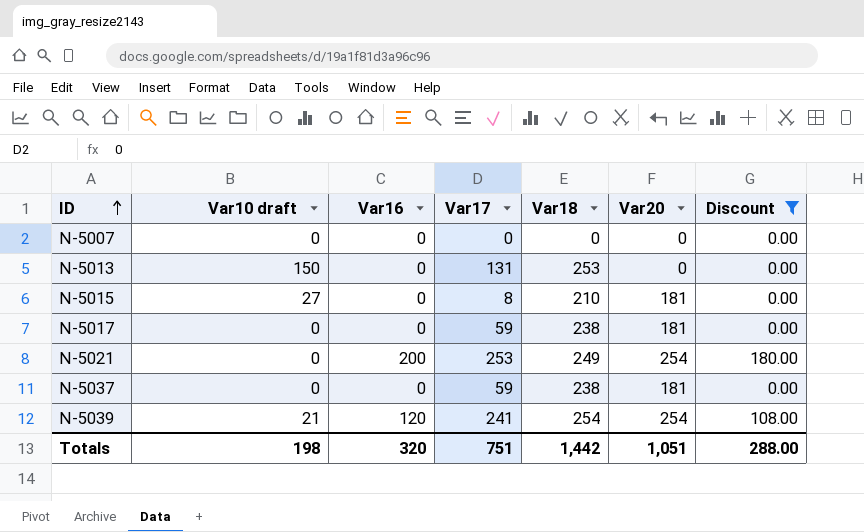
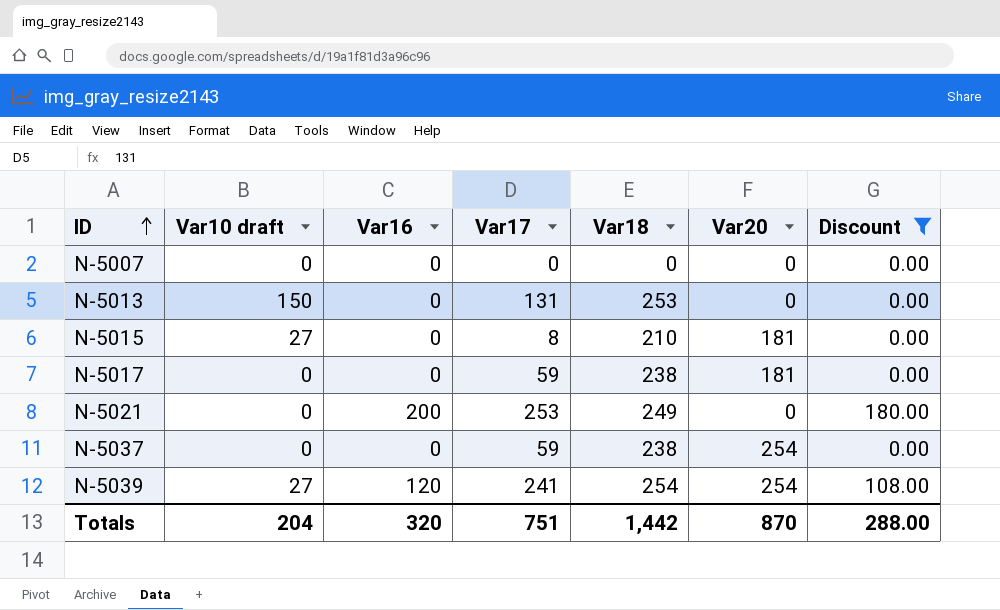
N-5021 | Var20: 254 -> 0
N-5037 | Var20: 181 -> 254
N-5039 | Var10 draft: 21 -> 27
Totals | Var10 draft: 198 -> 204
Totals | Var20: 1,051 -> 870

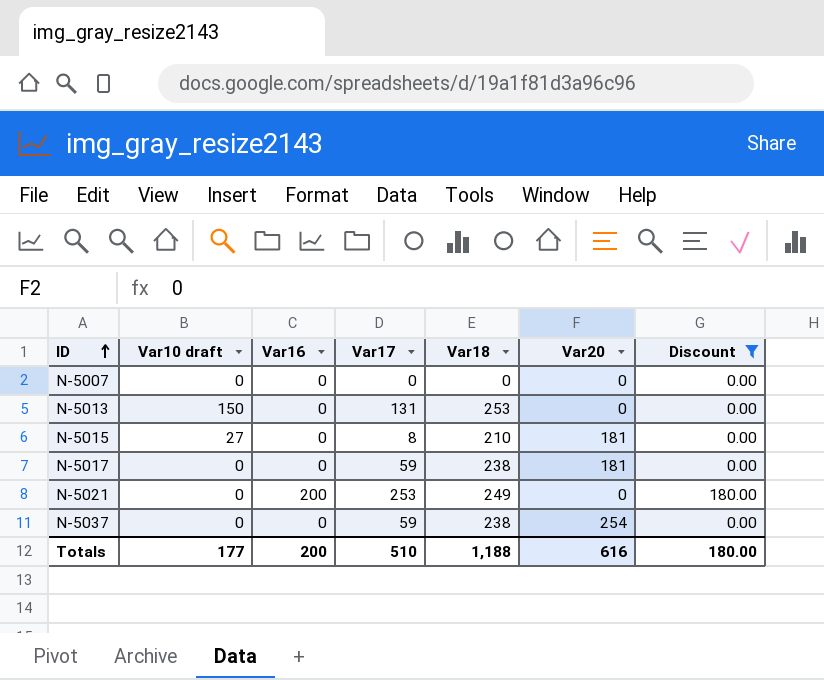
row N-5039: 27 | 120 | 241 | 254 | 254 | 108.00 -> none
Totals | Var10 draft: 204 -> 177
Totals | Var16: 320 -> 200
Totals | Var17: 751 -> 510
Totals | Var18: 1,442 -> 1,188
Totals | Var20: 870 -> 616
Totals | Discount: 288.00 -> 180.00

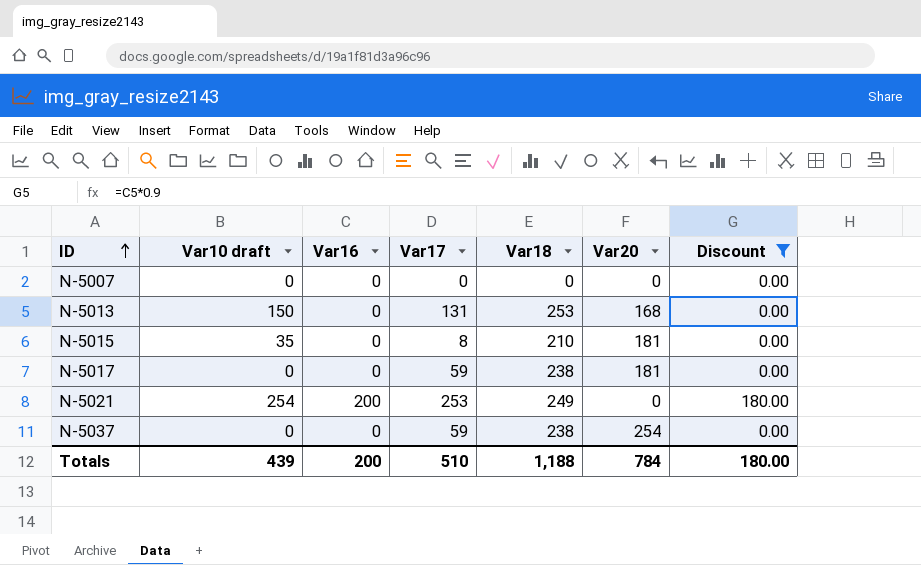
N-5013 | Var20: 0 -> 168
N-5015 | Var10 draft: 27 -> 35
N-5021 | Var10 draft: 0 -> 254
Totals | Var10 draft: 177 -> 439
Totals | Var20: 616 -> 784

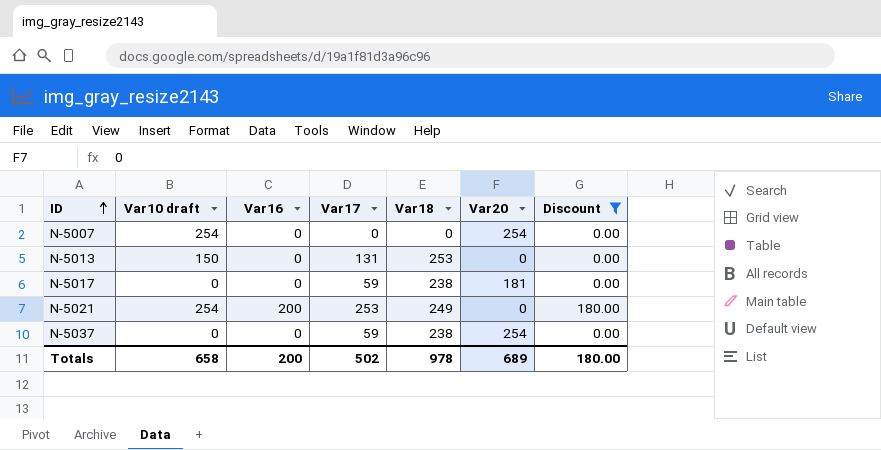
row N-5015: 35 | 0 | 8 | 210 | 181 | 0.00 -> none
N-5007 | Var10 draft: 0 -> 254
N-5007 | Var20: 0 -> 254
N-5013 | Var20: 168 -> 0
Totals | Var10 draft: 439 -> 658
Totals | Var17: 510 -> 502
Totals | Var18: 1,188 -> 978
Totals | Var20: 784 -> 689

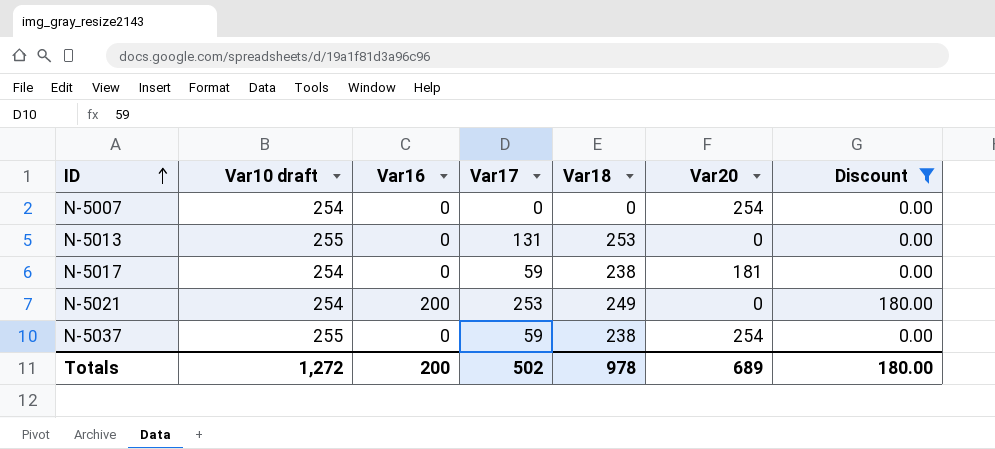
N-5013 | Var10 draft: 150 -> 255
N-5017 | Var10 draft: 0 -> 254
N-5037 | Var10 draft: 0 -> 255
Totals | Var10 draft: 658 -> 1,272

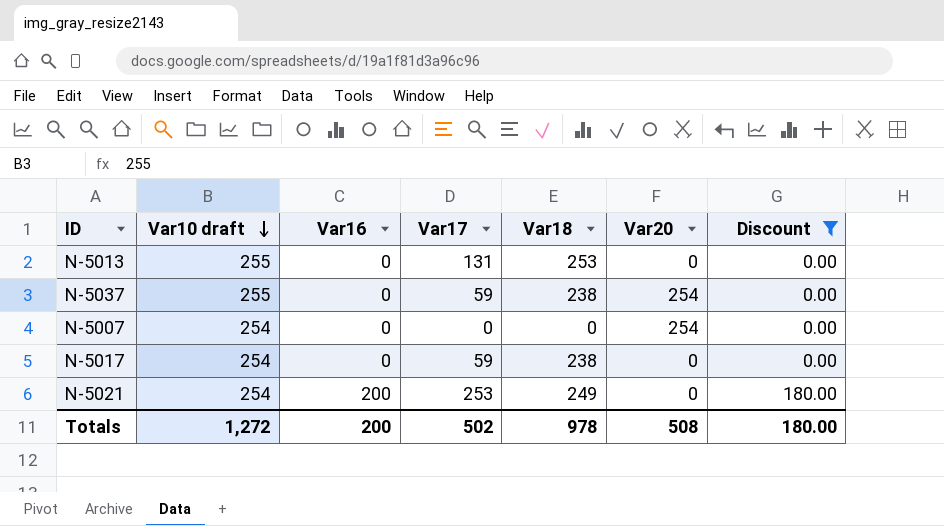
row order: ID ascending -> Var10 draft descending
N-5017 | Var20: 181 -> 0
Totals | Var20: 689 -> 508

